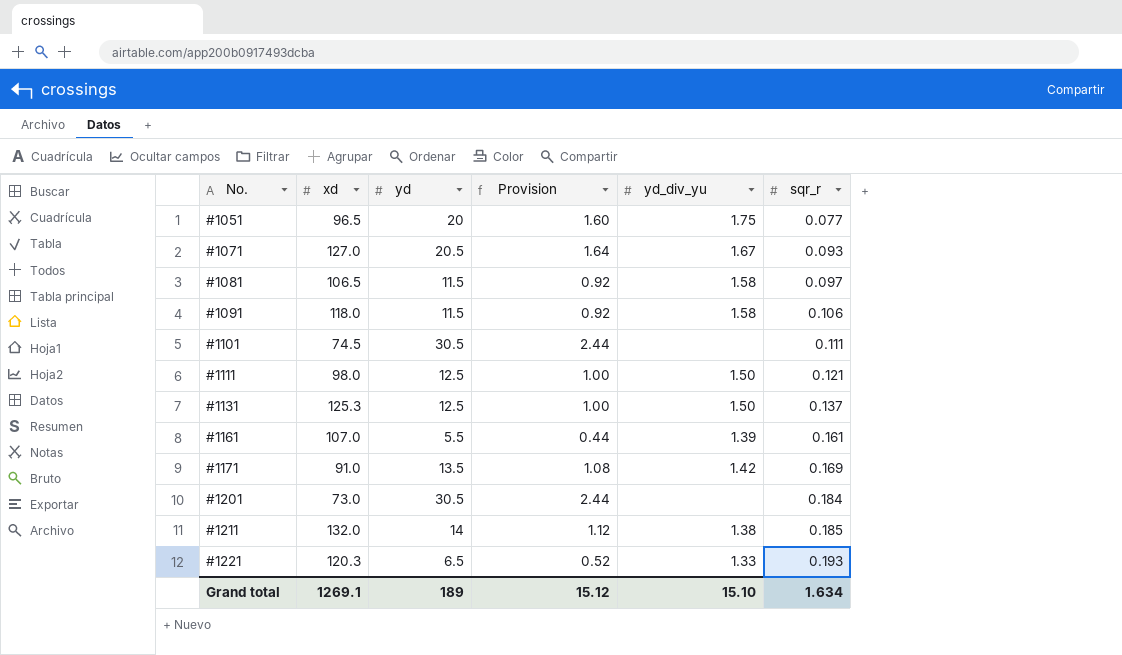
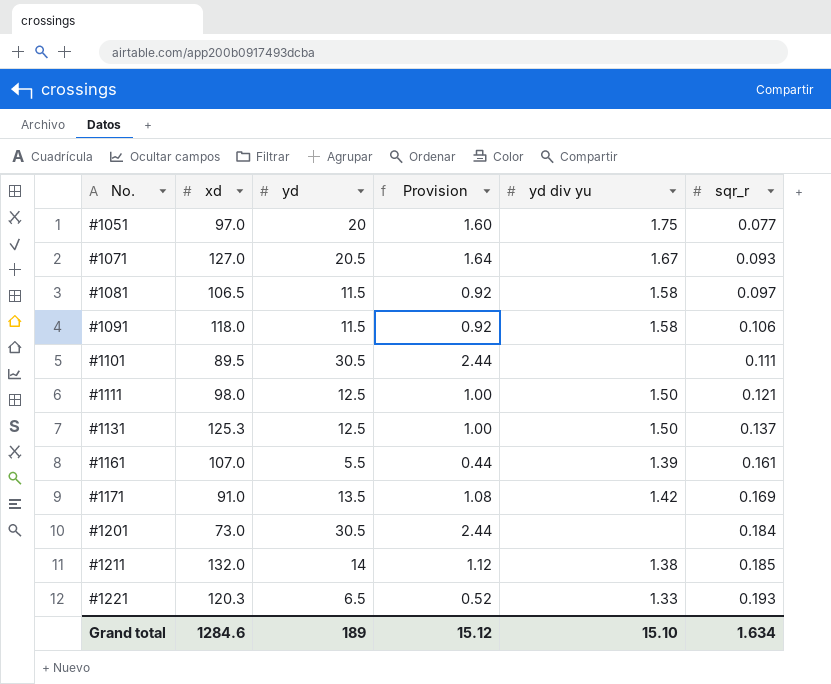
column name: yd_div_yu -> yd div yu
#1051 | xd: 96.5 -> 97.0
#1101 | xd: 74.5 -> 89.5
Grand total | xd: 1269.1 -> 1284.6

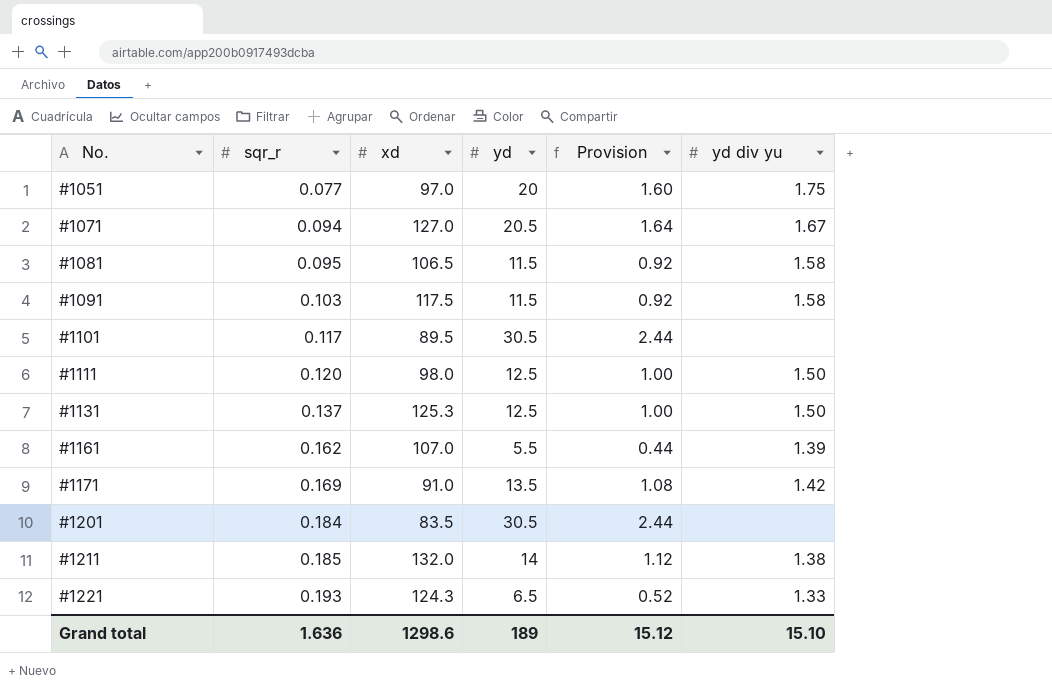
column sqr_r | position: 6 -> 2
#1071 | sqr_r: 0.093 -> 0.094
#1081 | sqr_r: 0.097 -> 0.095
#1091 | sqr_r: 0.106 -> 0.103
#1091 | xd: 118.0 -> 117.5
#1101 | sqr_r: 0.111 -> 0.117
#1111 | sqr_r: 0.121 -> 0.120
#1161 | sqr_r: 0.161 -> 0.162
#1201 | xd: 73.0 -> 83.5
#1221 | xd: 120.3 -> 124.3
Grand total | sqr_r: 1.634 -> 1.636
Grand total | xd: 1284.6 -> 1298.6

